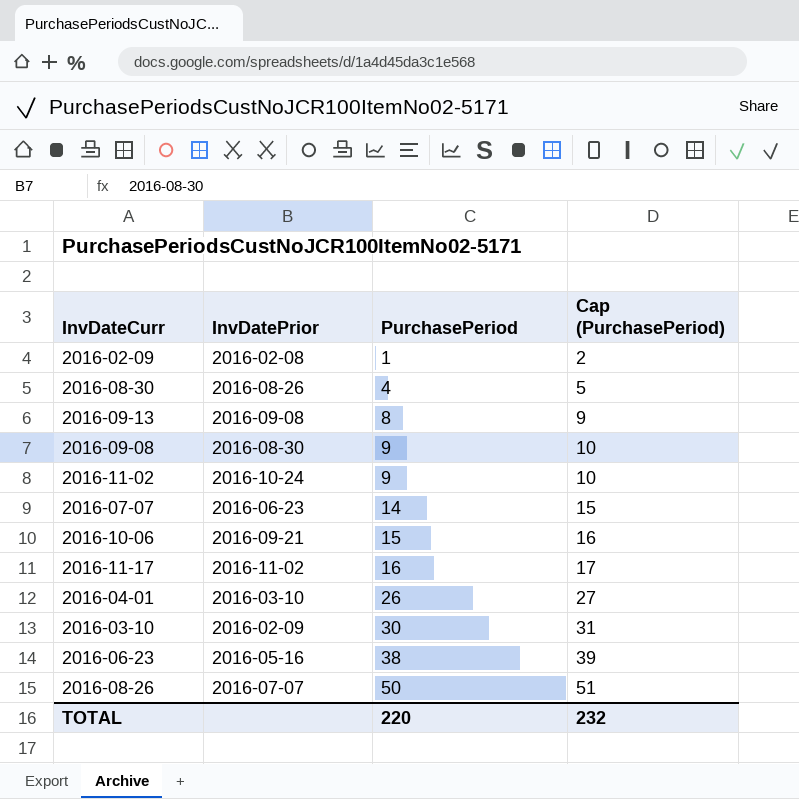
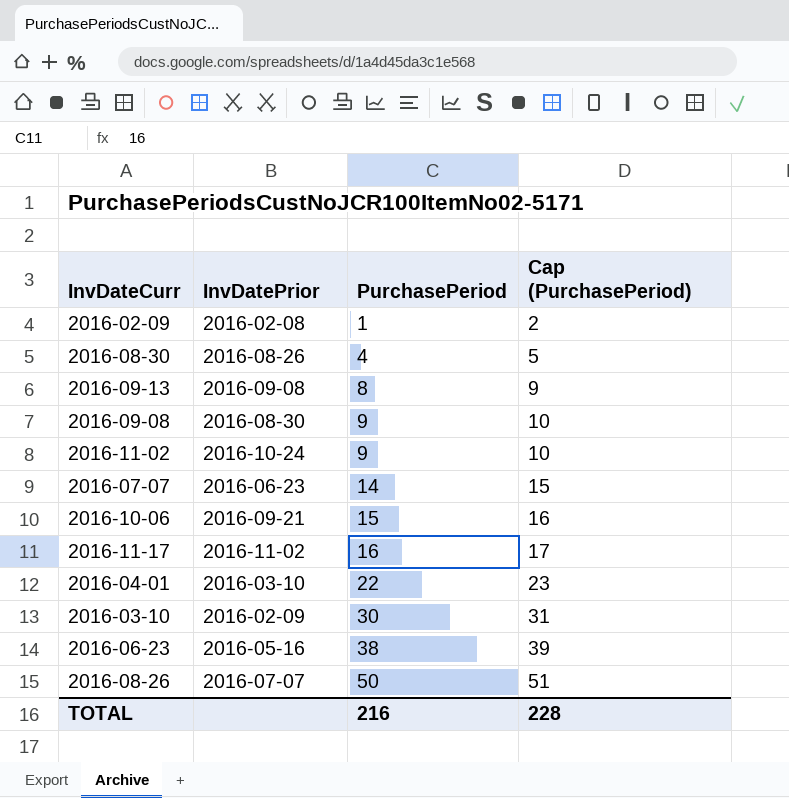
2016-04-01 | PurchasePeriod: 26 -> 22
2016-04-01 | Cap (PurchasePeriod): 27 -> 23
TOTAL | PurchasePeriod: 220 -> 216
TOTAL | Cap (PurchasePeriod): 232 -> 228

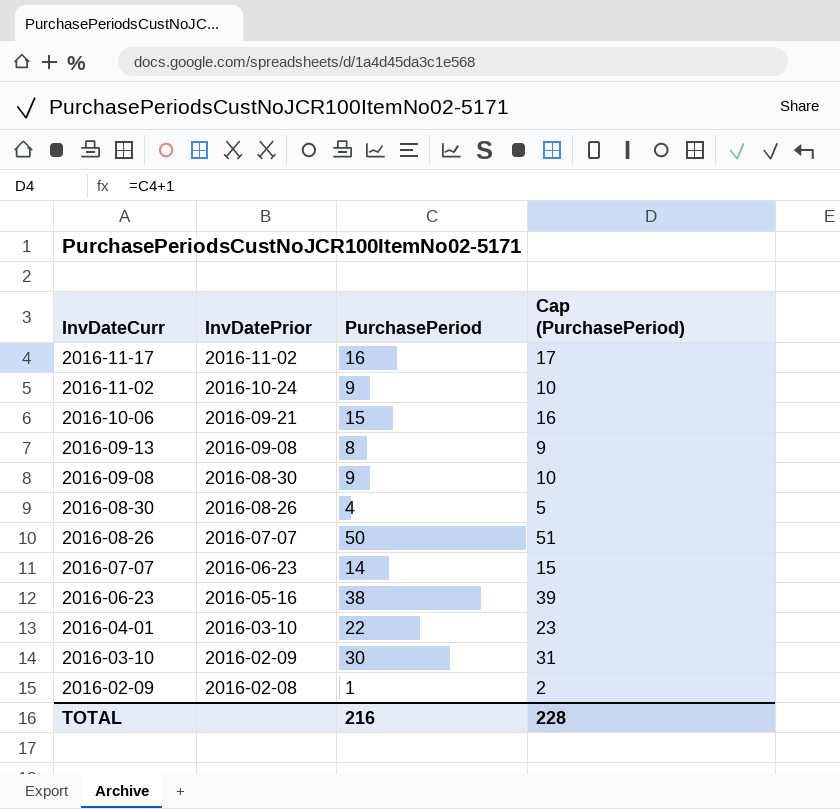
row order: PurchasePeriod ascending -> InvDateCurr descending

